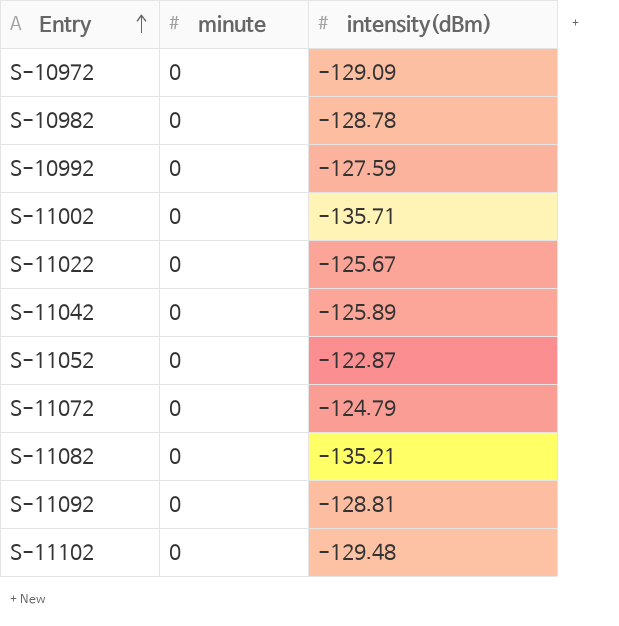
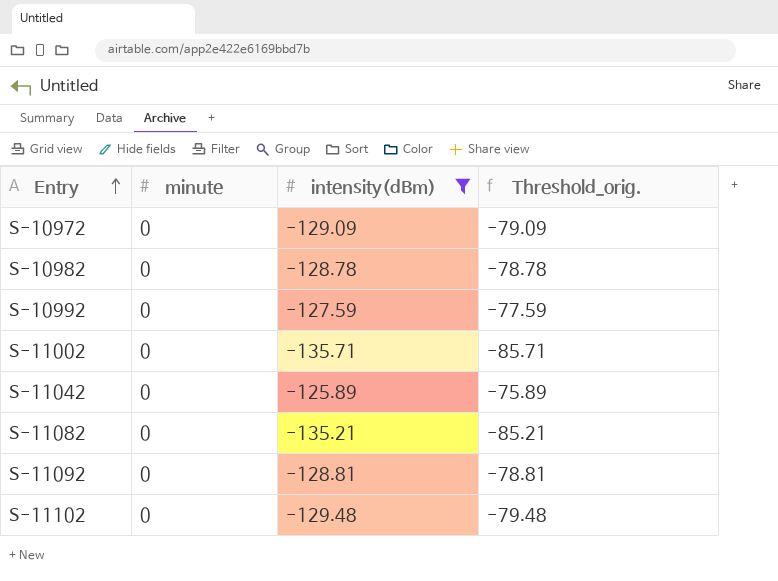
filter: none -> intensity(dBm) <= -125.89
column Threshold_orig. | formula: none -> [intensity(dBm)] + 50

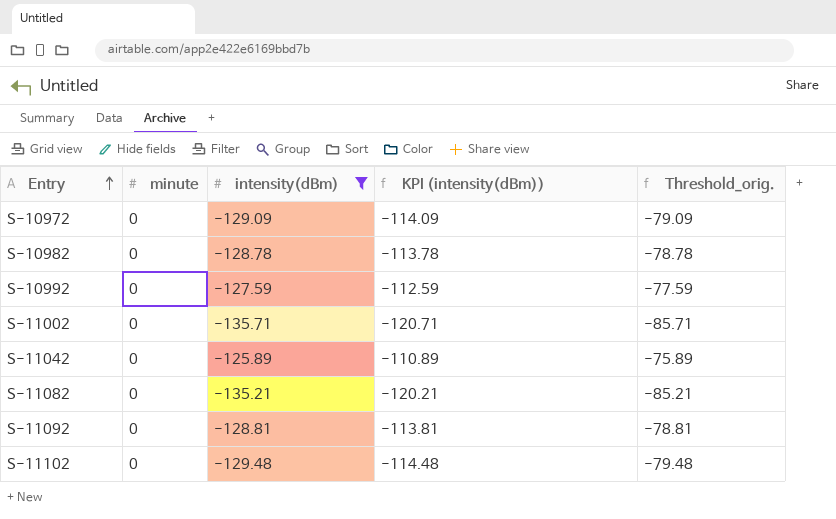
column KPI (intensity(dBm)) | formula: none -> [intensity(dBm)] + 15

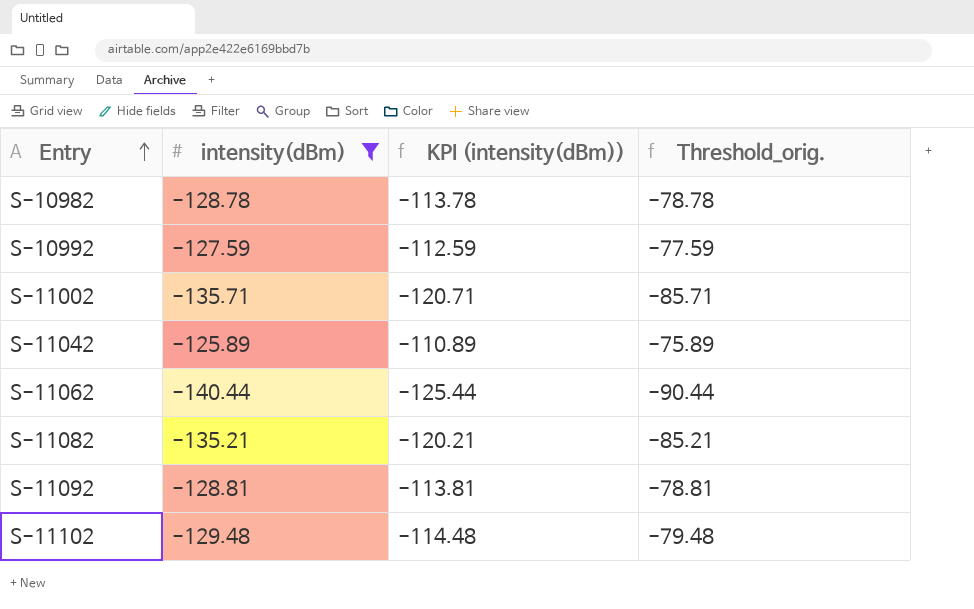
column minute | position: 2 -> none
row S-10972: 0 | -129.09 | -114.09 | -79.09 -> none
row S-11062: none -> -140.44 | -125.44 | -90.44

